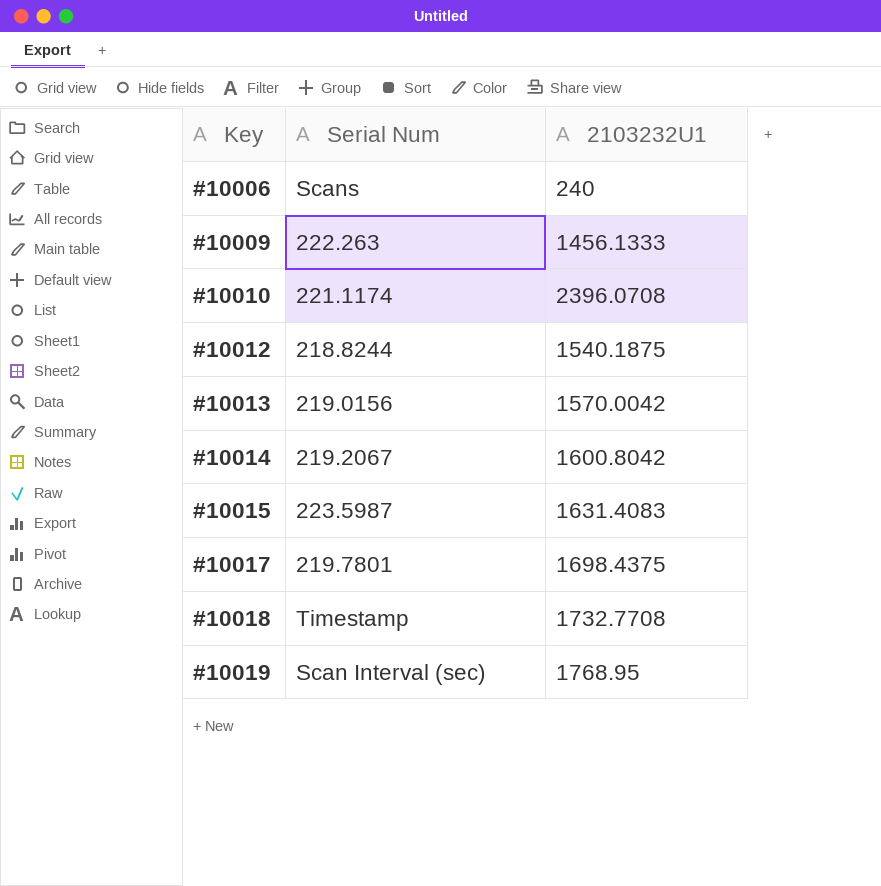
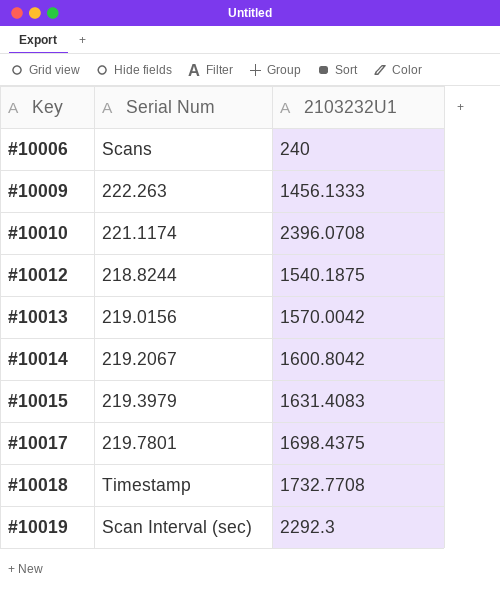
#10015 | Serial Num: 223.5987 -> 219.3979
#10019 | 2103232U1: 1768.95 -> 2292.3

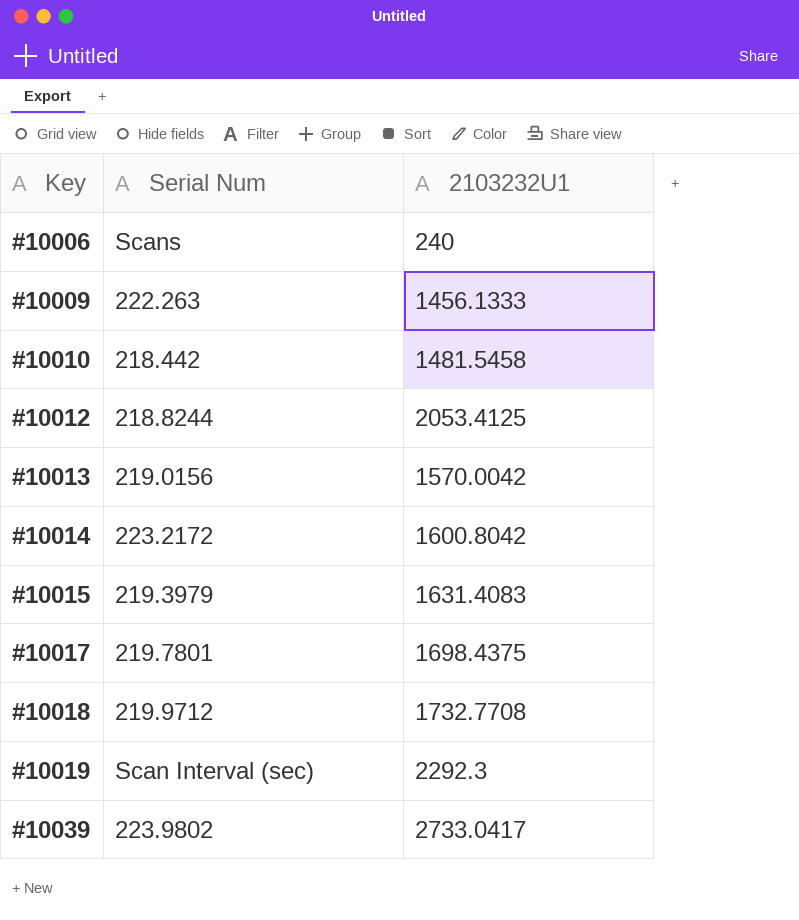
#10010 | Serial Num: 221.1174 -> 218.442
#10010 | 2103232U1: 2396.0708 -> 1481.5458
#10012 | 2103232U1: 1540.1875 -> 2053.4125
#10014 | Serial Num: 219.2067 -> 223.2172
#10018 | Serial Num: Timestamp -> 219.9712
row #10039: none -> 223.9802 | 2733.0417

